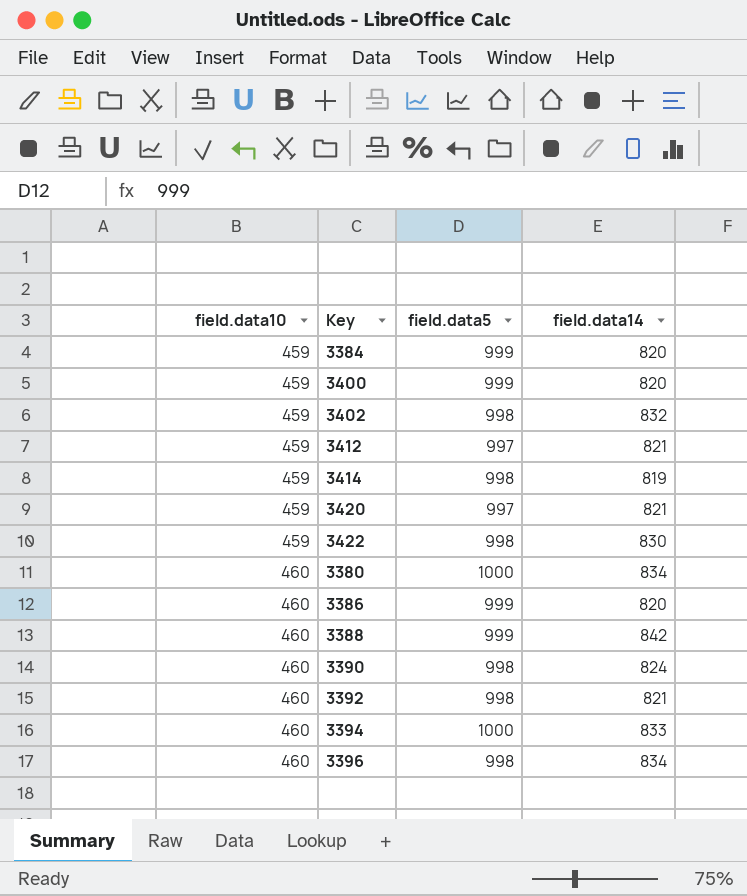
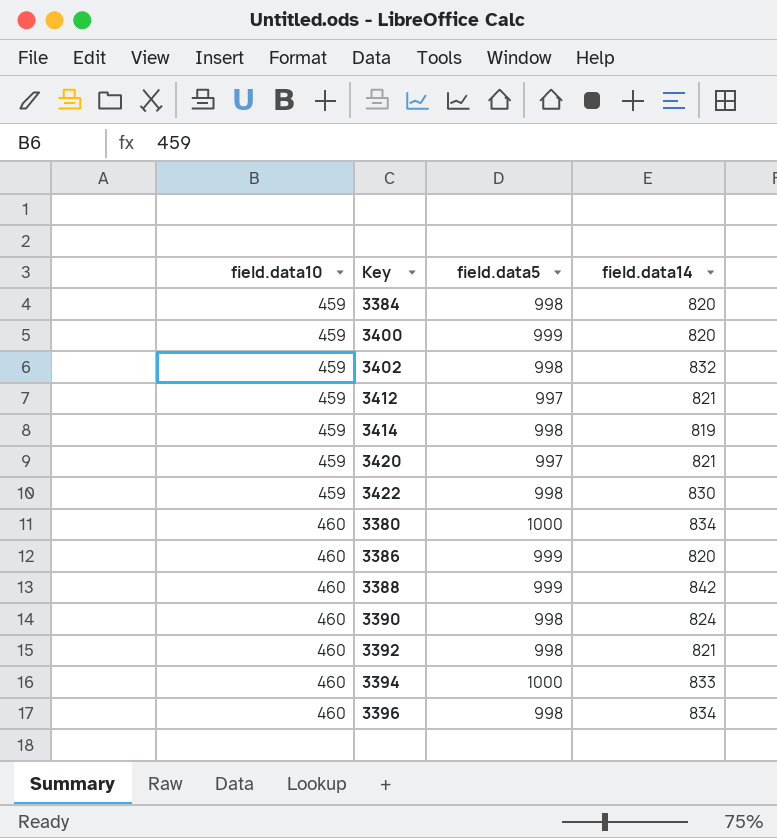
3384 | field.data5: 999 -> 998

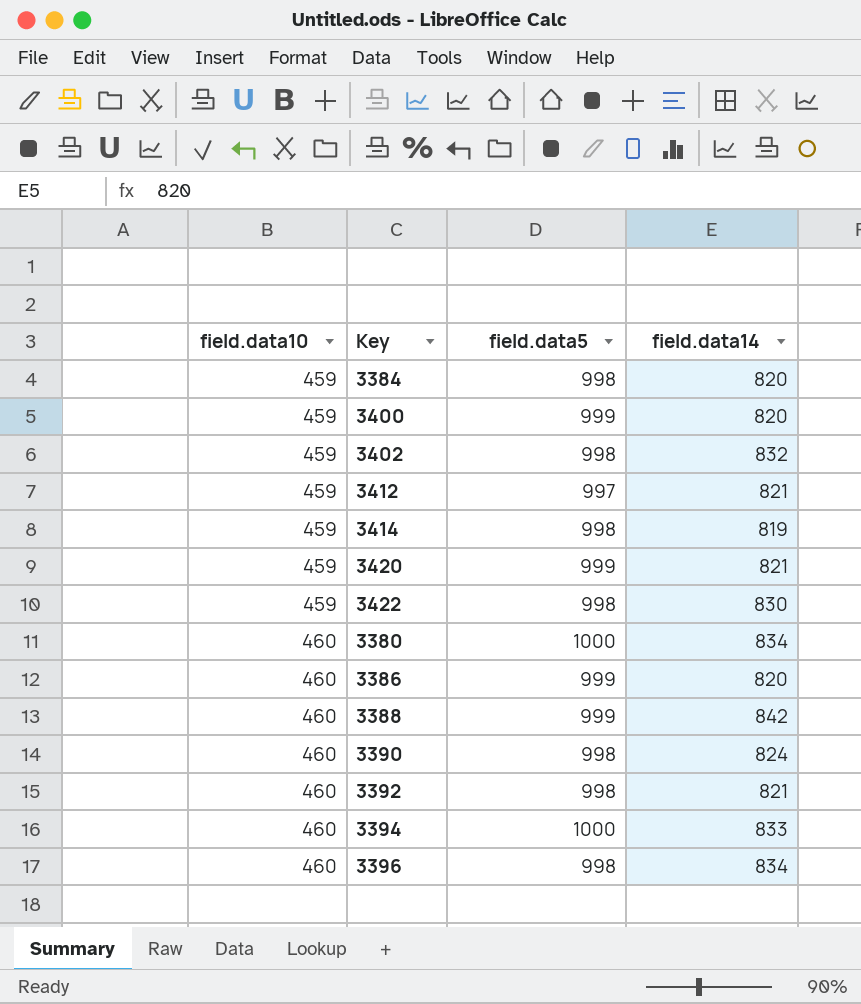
3420 | field.data5: 997 -> 999

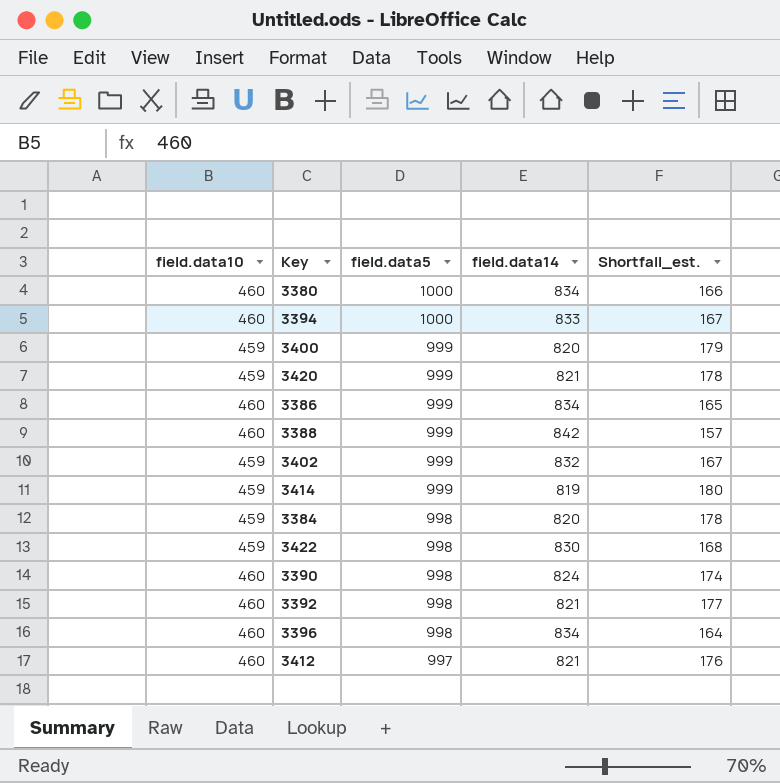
row order: field.data10 ascending -> field.data5 descending
column Shortfall_est. | formula: none -> [field.data5] - [field.data14]
3386 | field.data14: 820 -> 834
3402 | field.data5: 998 -> 999
3414 | field.data5: 998 -> 999
3412 | field.data10: 459 -> 460

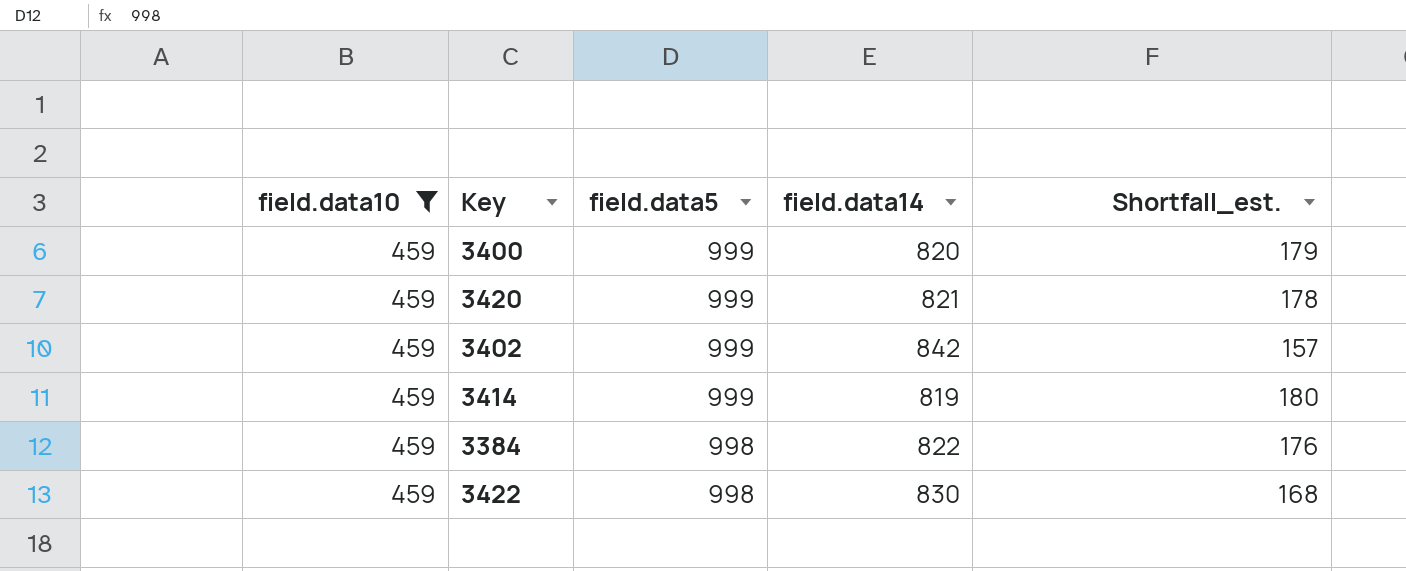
filter: none -> field.data10 = 459
3402 | field.data14: 832 -> 842
3402 | Shortfall_est.: 167 -> 157
3384 | field.data14: 820 -> 822
3384 | Shortfall_est.: 178 -> 176

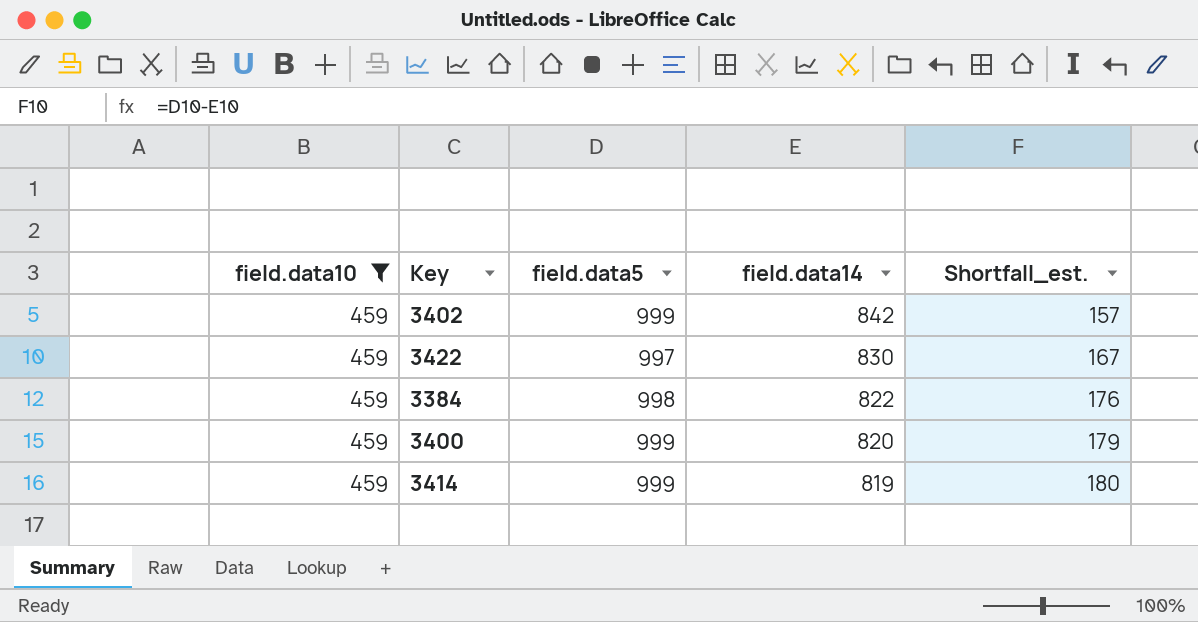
row order: field.data5 descending -> field.data14 descending
row 3420: 459 | 999 | 821 | 178 -> none
3422 | field.data5: 998 -> 997
3422 | Shortfall_est.: 168 -> 167

